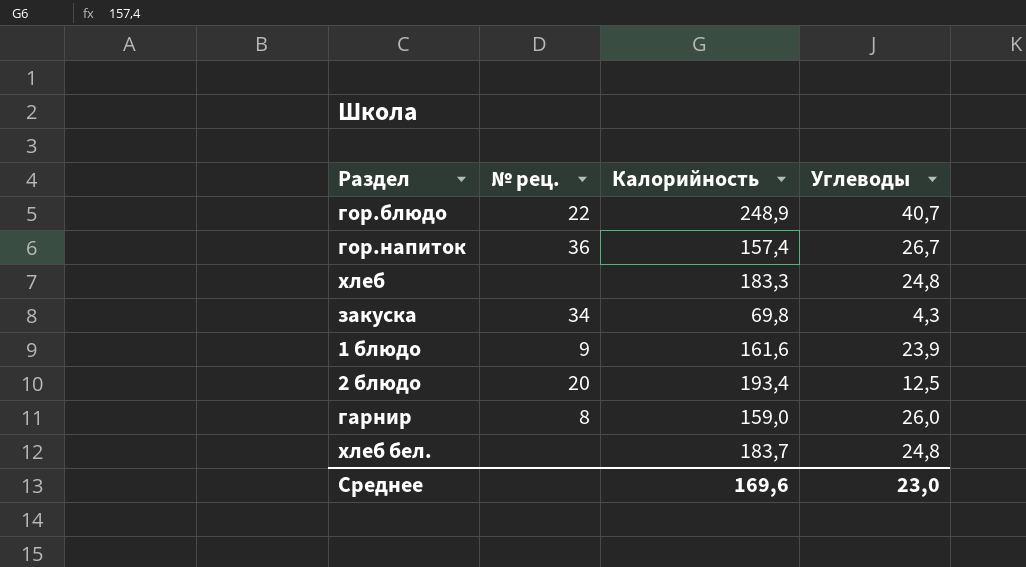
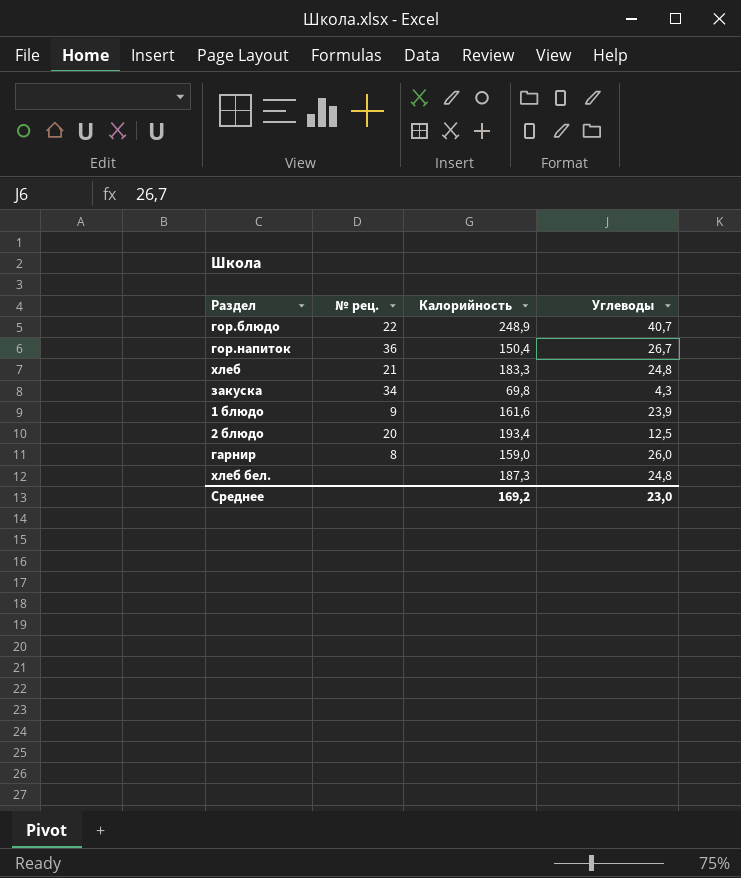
гор.напиток | Калорийность: 157,4 -> 150,4
хлеб | № рец.: none -> 21
хлеб бел. | Калорийность: 183,7 -> 187,3
Среднее | Калорийность: 169,6 -> 169,2

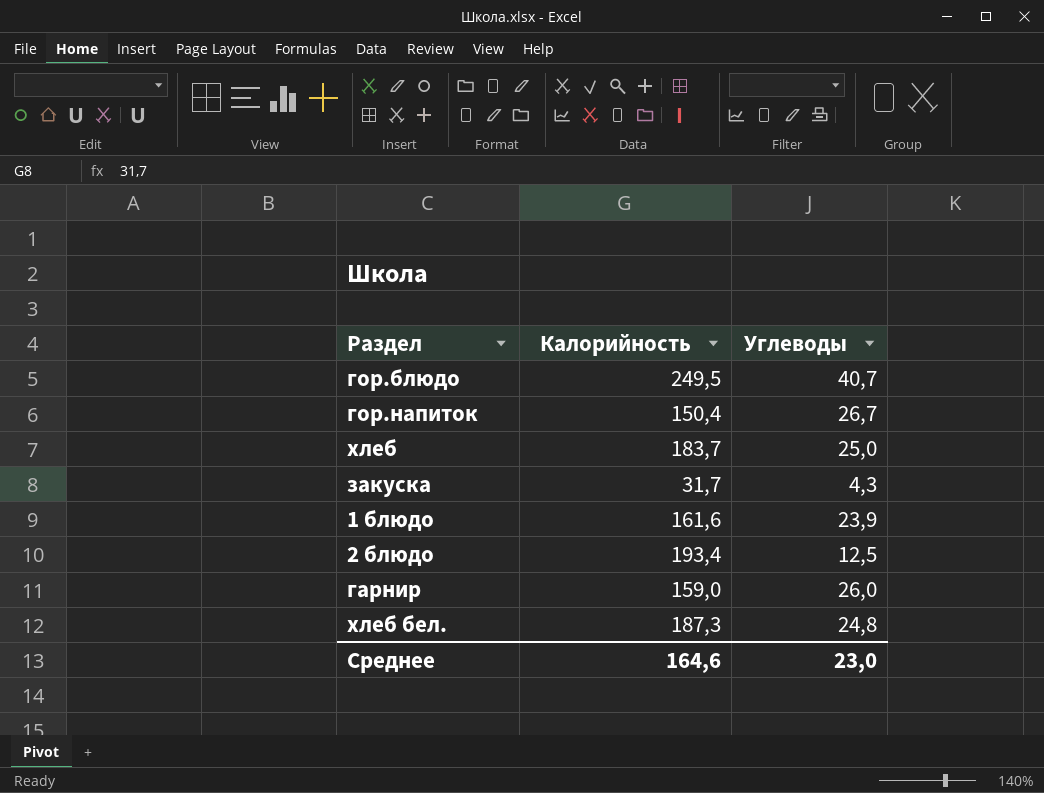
column № рец. | position: 2 -> none
гор.блюдо | Калорийность: 248,9 -> 249,5
хлеб | Калорийность: 183,3 -> 183,7
хлеб | Углеводы: 24,8 -> 25,0
закуска | Калорийность: 69,8 -> 31,7
Среднее | Калорийность: 169,2 -> 164,6

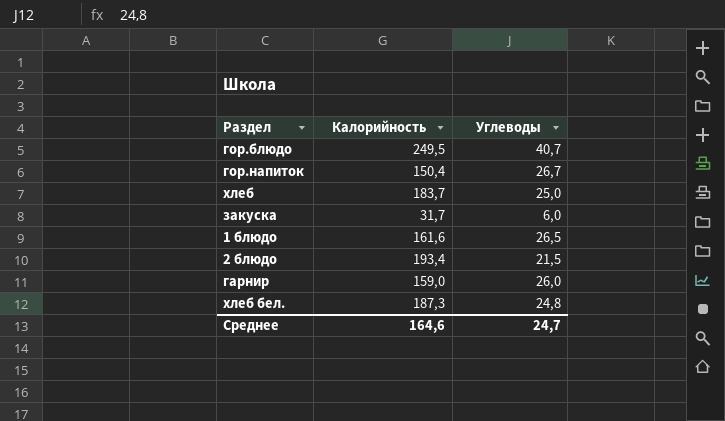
закуска | Углеводы: 4,3 -> 6,0
1 блюдо | Углеводы: 23,9 -> 26,5
2 блюдо | Углеводы: 12,5 -> 21,5
Среднее | Углеводы: 23,0 -> 24,7

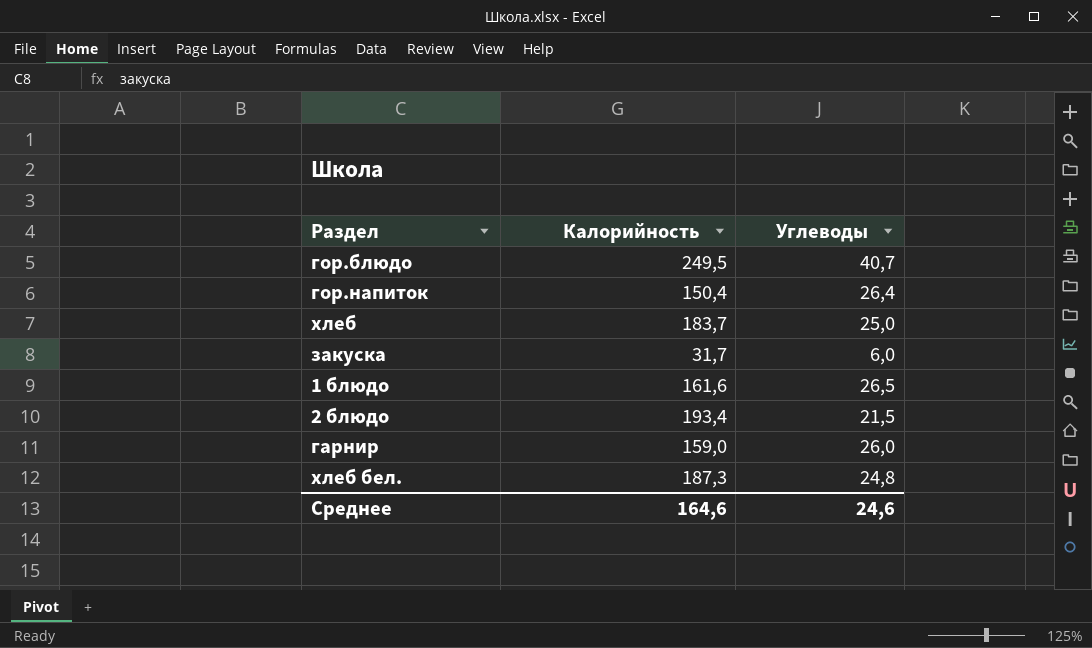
гор.напиток | Углеводы: 26,7 -> 26,4
Среднее | Углеводы: 24,7 -> 24,6

